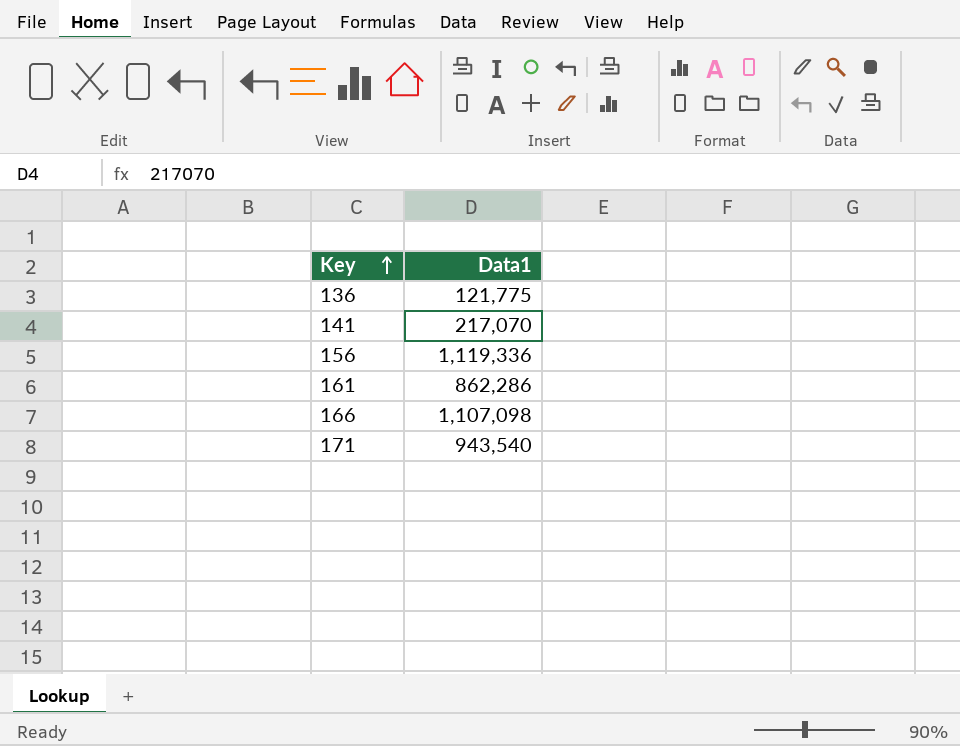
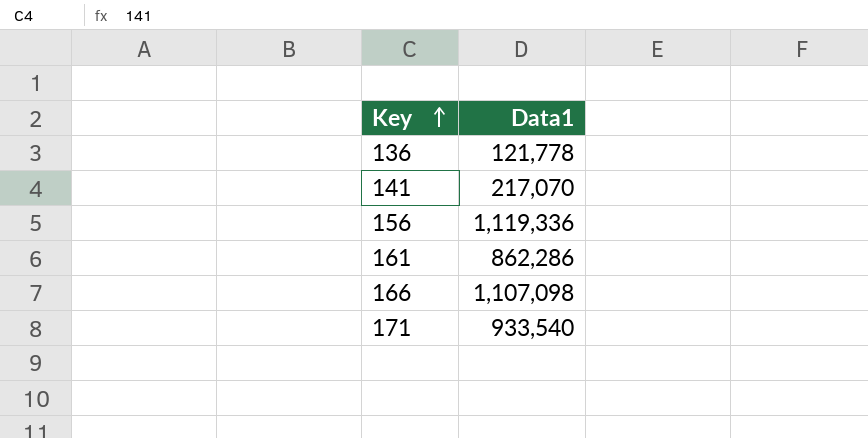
136 | Data1: 121,775 -> 121,778
171 | Data1: 943,540 -> 933,540

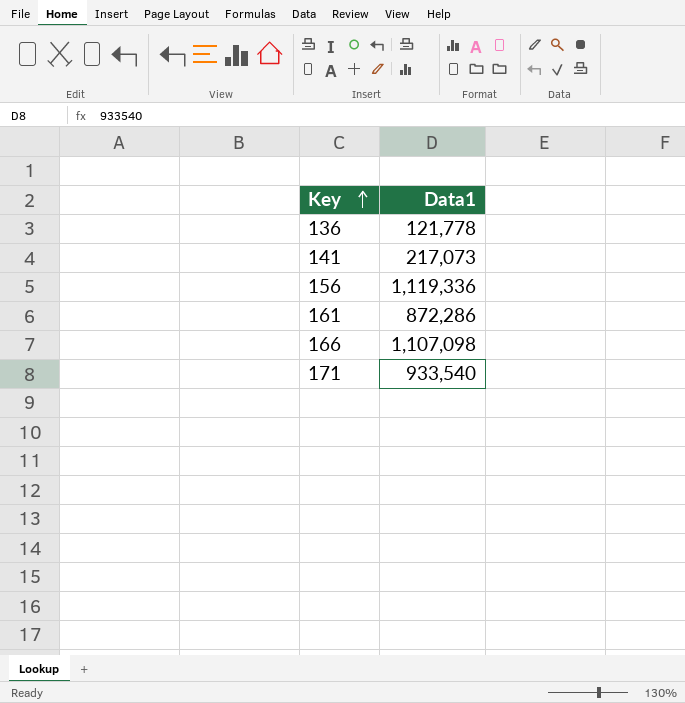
141 | Data1: 217,070 -> 217,073
161 | Data1: 862,286 -> 872,286

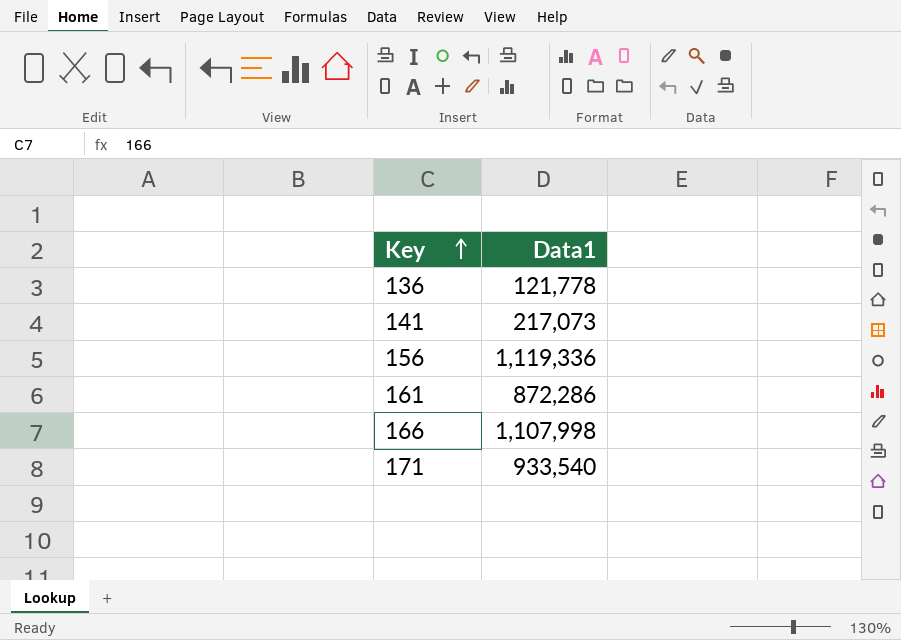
166 | Data1: 1,107,098 -> 1,107,998

